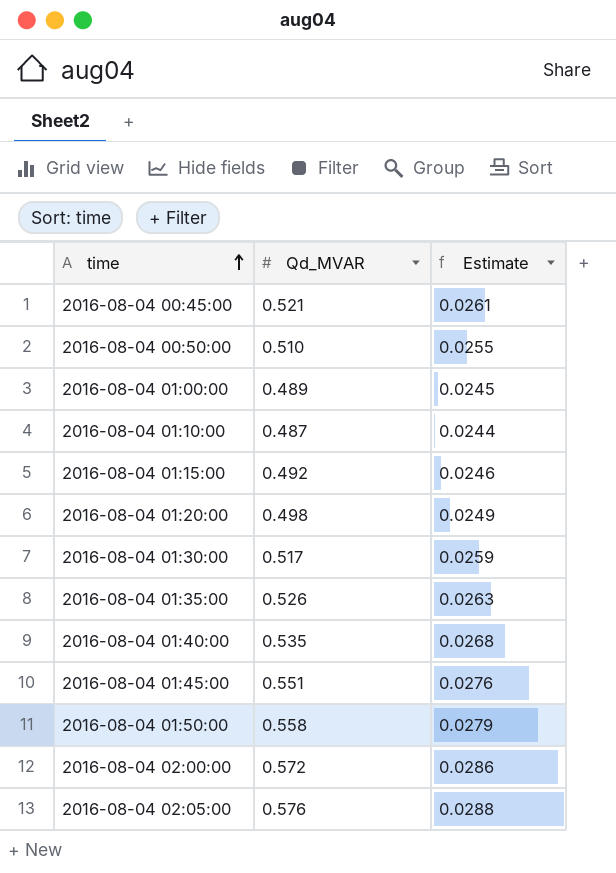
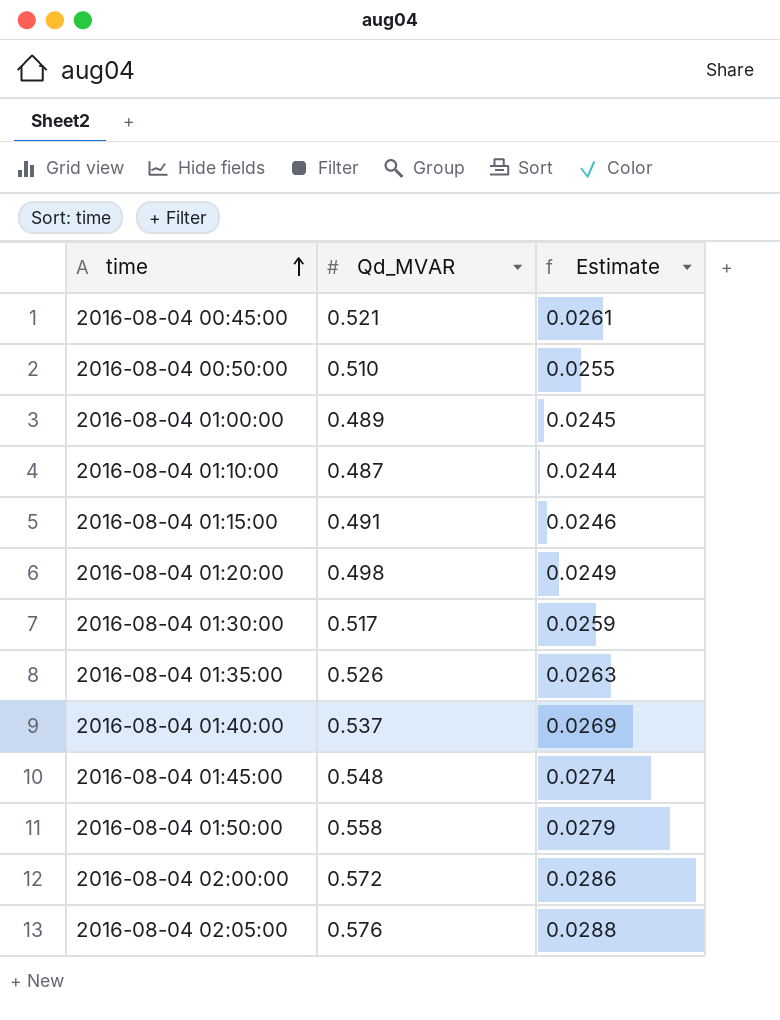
2016-08-04 01:15:00 | Qd_MVAR: 0.492 -> 0.491
2016-08-04 01:40:00 | Qd_MVAR: 0.535 -> 0.537
2016-08-04 01:40:00 | Estimate: 0.0268 -> 0.0269
2016-08-04 01:45:00 | Qd_MVAR: 0.551 -> 0.548
2016-08-04 01:45:00 | Estimate: 0.0276 -> 0.0274

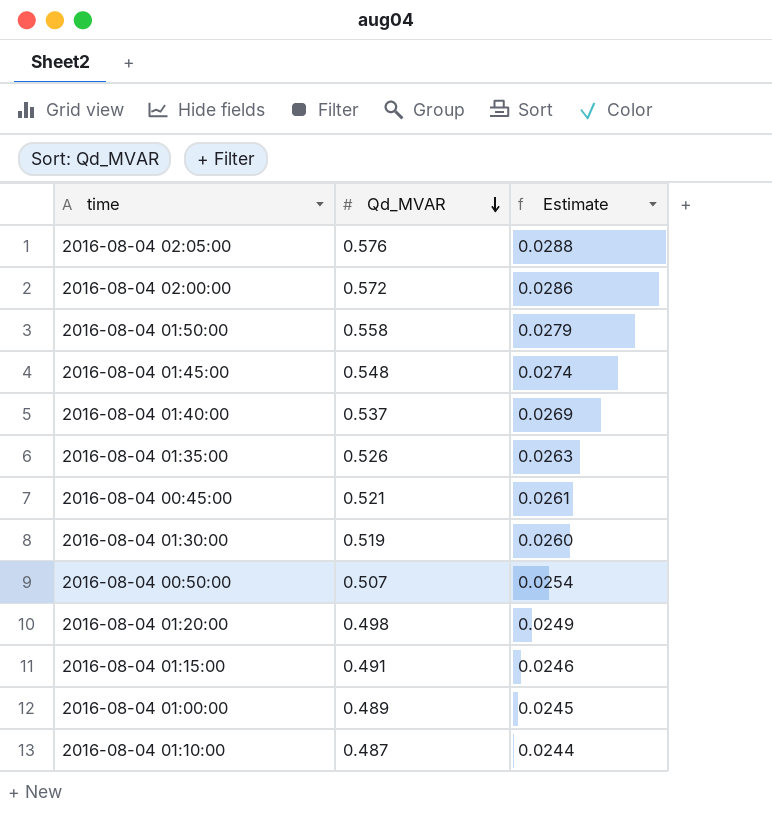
row order: time ascending -> Qd_MVAR descending
2016-08-04 01:30:00 | Qd_MVAR: 0.517 -> 0.519
2016-08-04 01:30:00 | Estimate: 0.0259 -> 0.0260
2016-08-04 00:50:00 | Qd_MVAR: 0.510 -> 0.507
2016-08-04 00:50:00 | Estimate: 0.0255 -> 0.0254

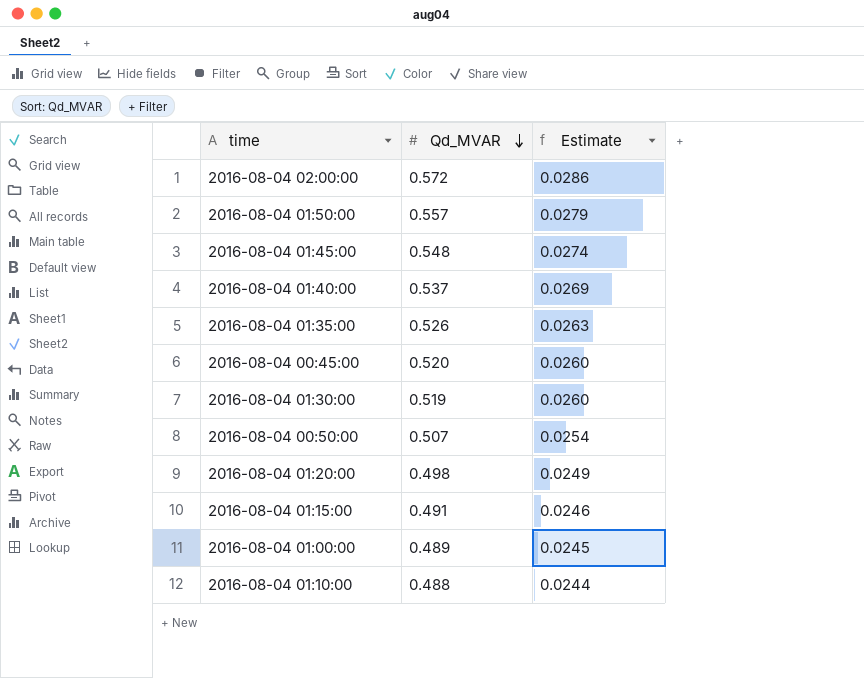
row 2016-08-04 02:05:00: 0.576 | 0.0288 -> none
2016-08-04 01:50:00 | Qd_MVAR: 0.558 -> 0.557
2016-08-04 00:45:00 | Qd_MVAR: 0.521 -> 0.520
2016-08-04 00:45:00 | Estimate: 0.0261 -> 0.0260
2016-08-04 01:10:00 | Qd_MVAR: 0.487 -> 0.488

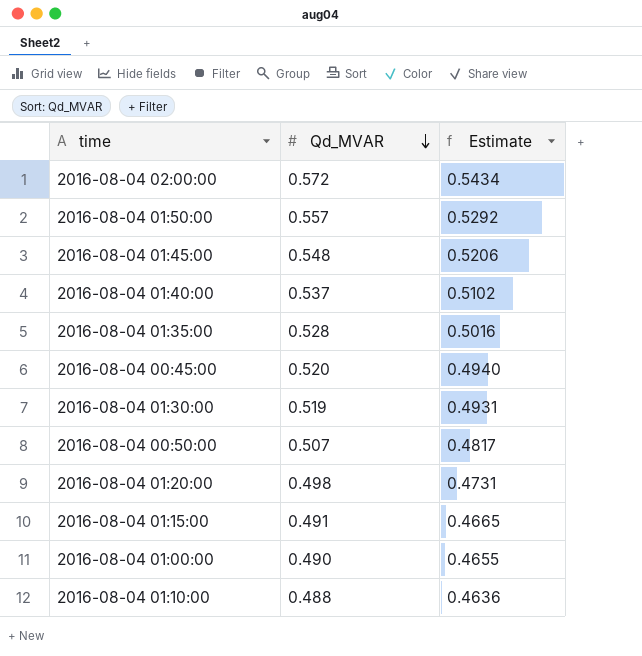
column Estimate | formula: [Qd_MVAR] * 0.05 -> [Qd_MVAR] * 0.95
2016-08-04 01:35:00 | Qd_MVAR: 0.526 -> 0.528
2016-08-04 01:00:00 | Qd_MVAR: 0.489 -> 0.490

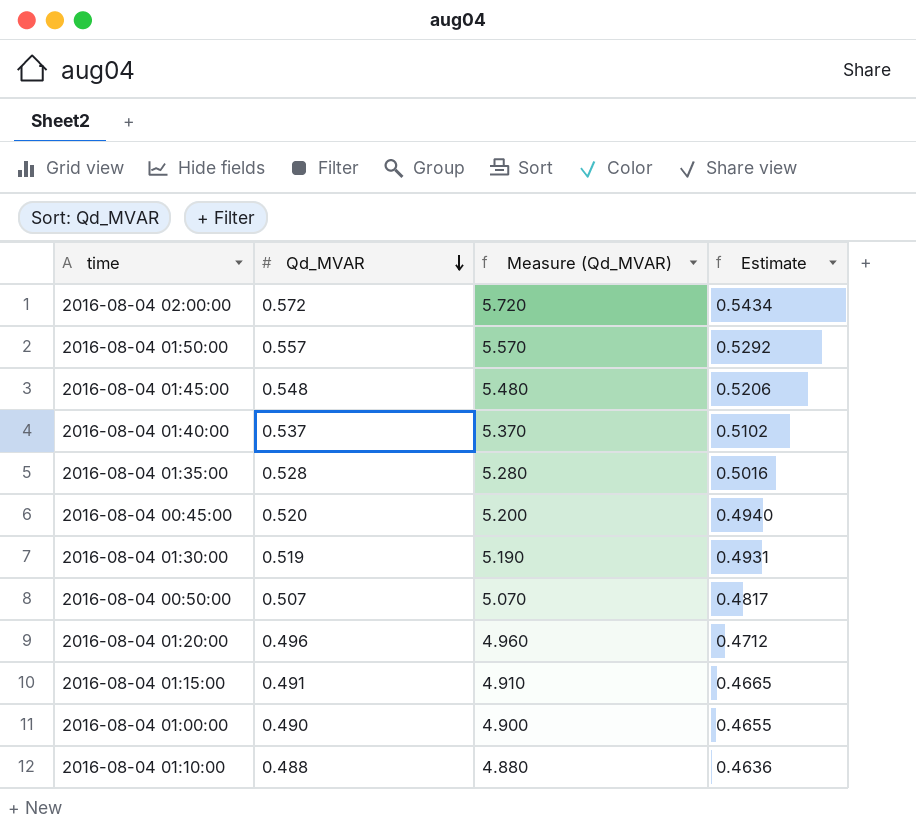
column Measure (Qd_MVAR) | formula: none -> [Qd_MVAR] * 10
2016-08-04 01:20:00 | Qd_MVAR: 0.498 -> 0.496
2016-08-04 01:20:00 | Estimate: 0.4731 -> 0.4712

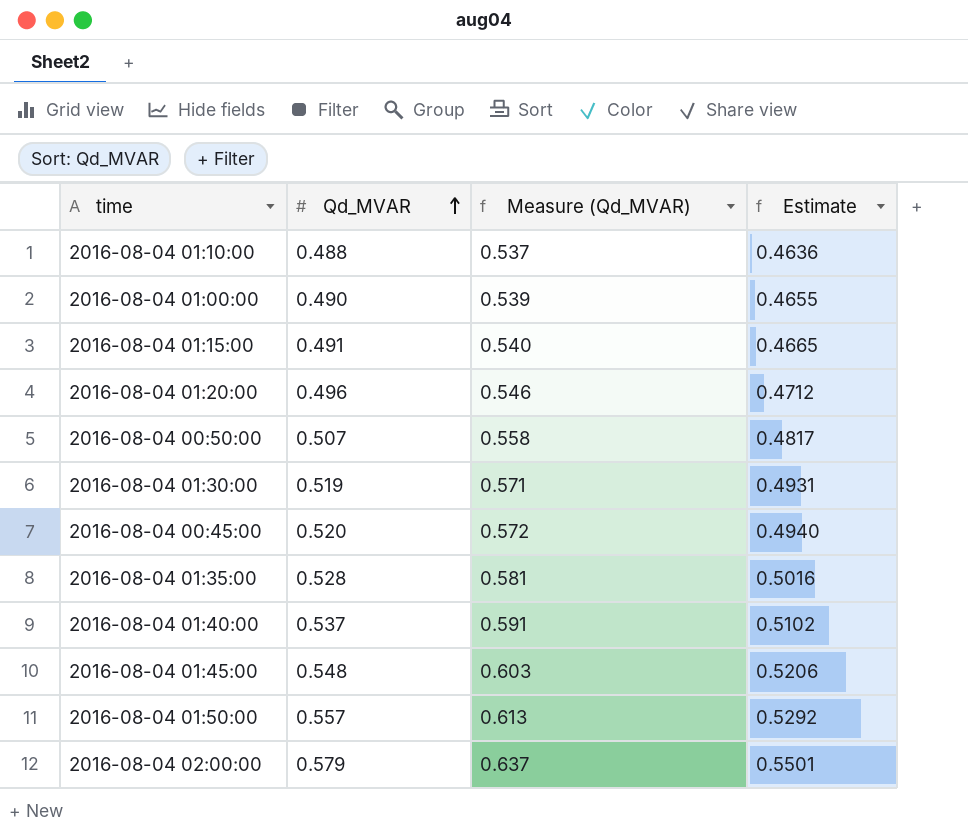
row order: Qd_MVAR descending -> Qd_MVAR ascending
column Measure (Qd_MVAR) | formula: [Qd_MVAR] * 10 -> [Qd_MVAR] * 1.1
2016-08-04 02:00:00 | Qd_MVAR: 0.572 -> 0.579
2016-08-04 02:00:00 | Estimate: 0.5434 -> 0.5501

